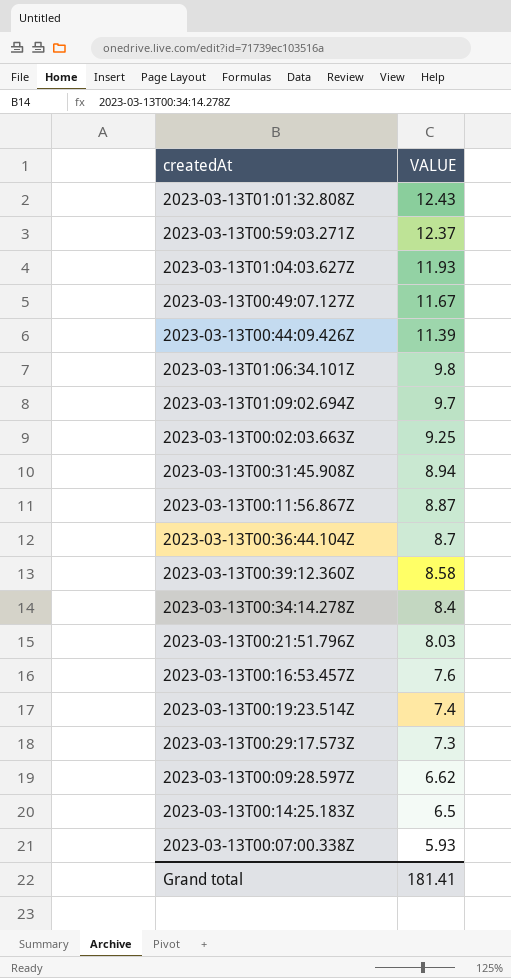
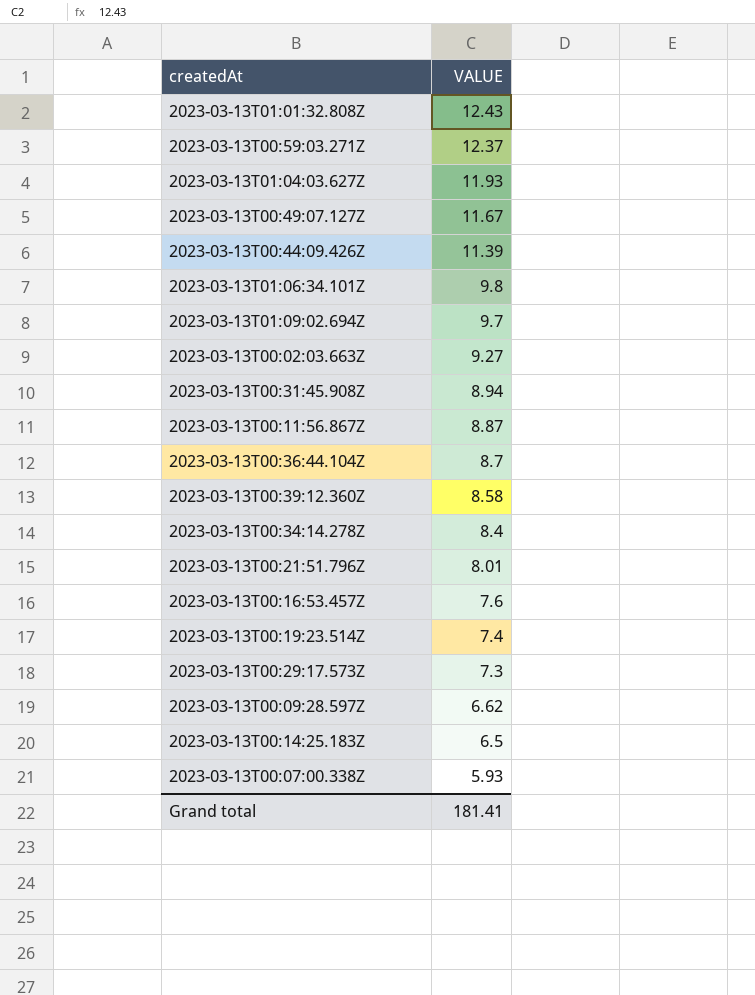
2023-03-13T00:02:03.663Z | VALUE: 9.25 -> 9.27
2023-03-13T00:21:51.796Z | VALUE: 8.03 -> 8.01

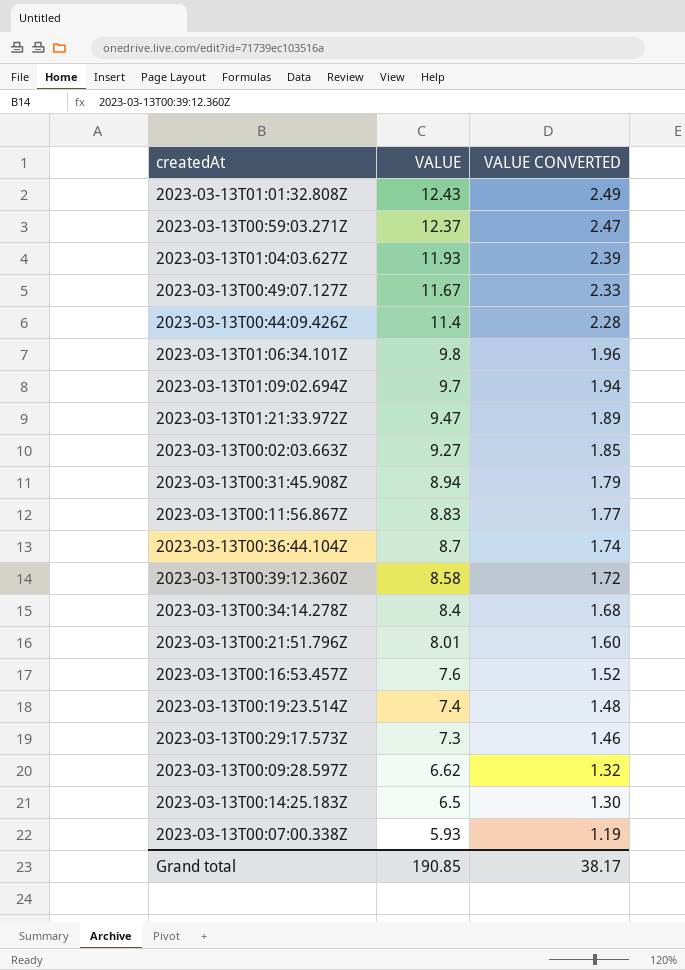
column VALUE CONVERTED | formula: none -> [VALUE] * 0.2
2023-03-13T00:44:09.426Z | VALUE: 11.39 -> 11.4
row 2023-03-13T01:21:33.972Z: none -> 9.47 | 1.89
2023-03-13T00:11:56.867Z | VALUE: 8.87 -> 8.83
Grand total | VALUE: 181.41 -> 190.85

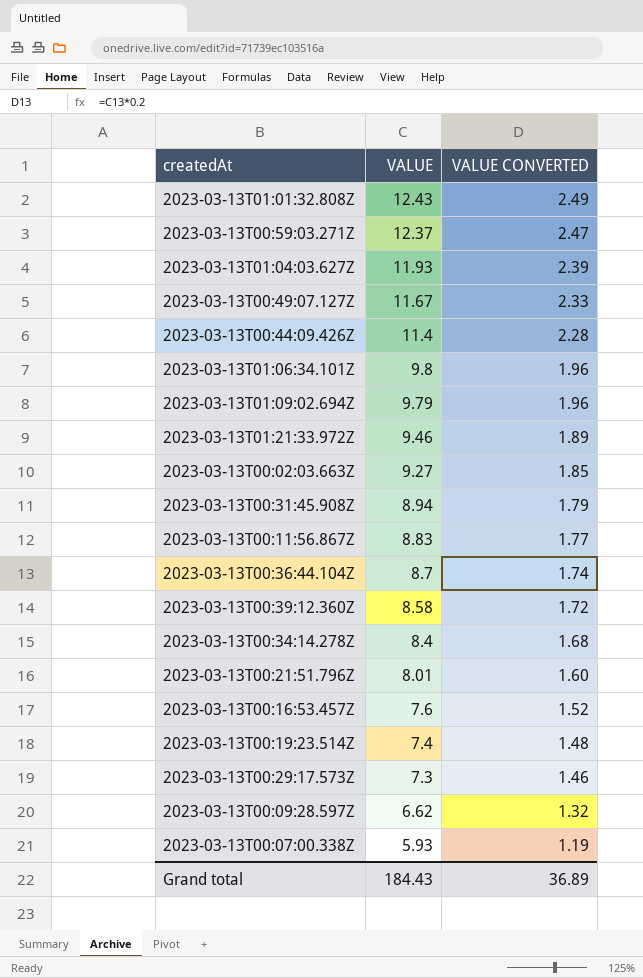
row 2023-03-13T00:14:25.183Z: 6.5 | 1.30 -> none
2023-03-13T01:09:02.694Z | VALUE: 9.7 -> 9.79
2023-03-13T01:09:02.694Z | VALUE CONVERTED: 1.94 -> 1.96
2023-03-13T01:21:33.972Z | VALUE: 9.47 -> 9.46
Grand total | VALUE: 190.85 -> 184.43
Grand total | VALUE CONVERTED: 38.17 -> 36.89

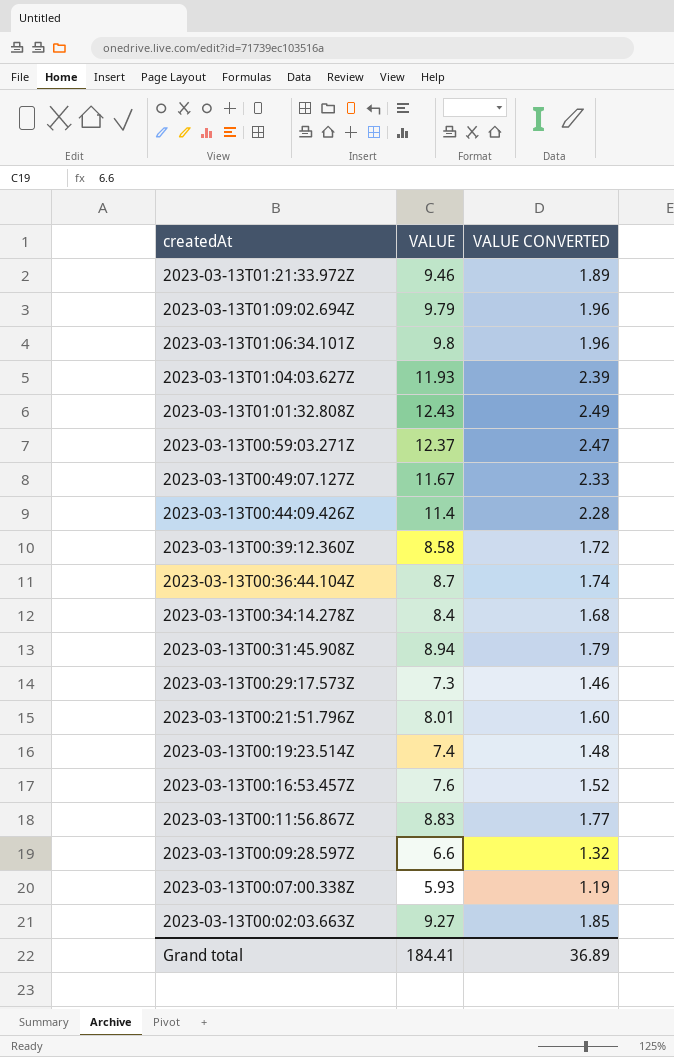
row order: VALUE descending -> createdAt descending
2023-03-13T00:09:28.597Z | VALUE: 6.62 -> 6.6
Grand total | VALUE: 184.43 -> 184.41

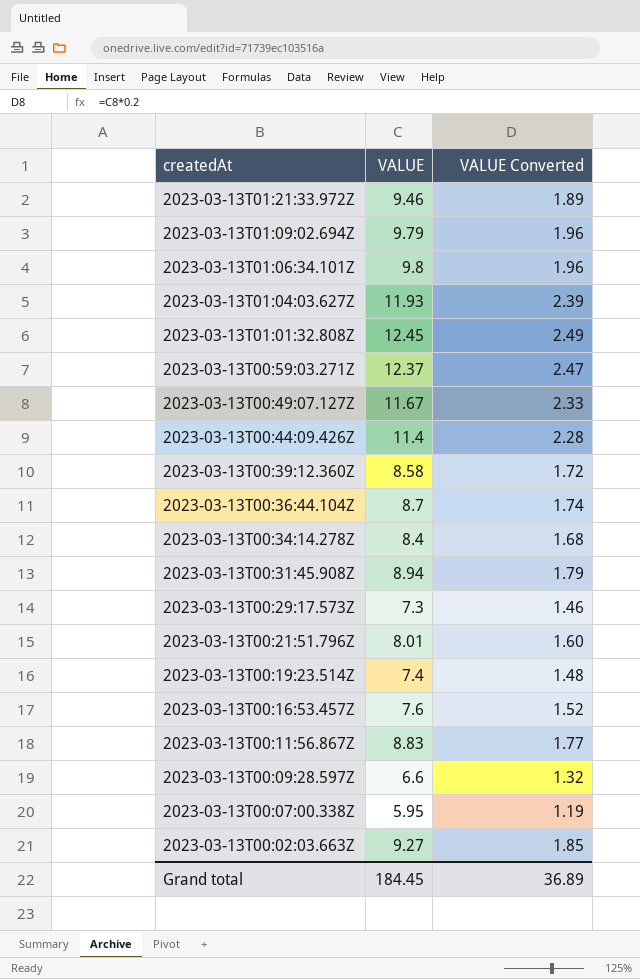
column name: VALUE CONVERTED -> VALUE Converted
2023-03-13T01:01:32.808Z | VALUE: 12.43 -> 12.45
2023-03-13T00:07:00.338Z | VALUE: 5.93 -> 5.95
Grand total | VALUE: 184.41 -> 184.45

